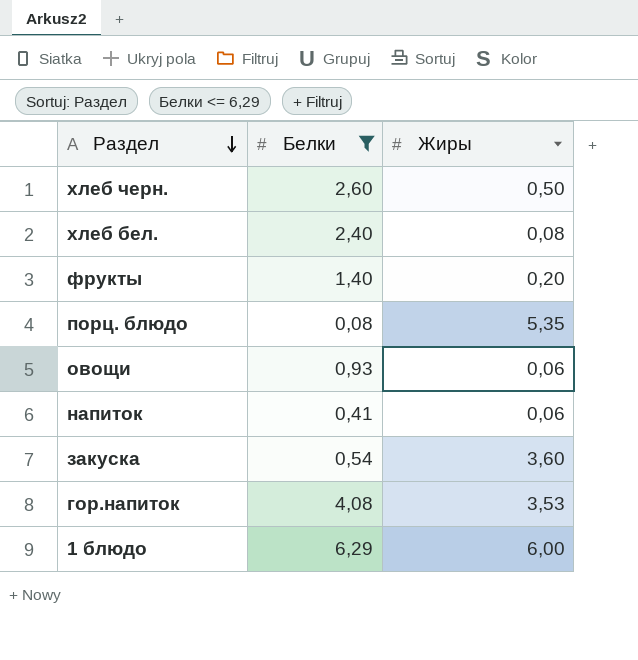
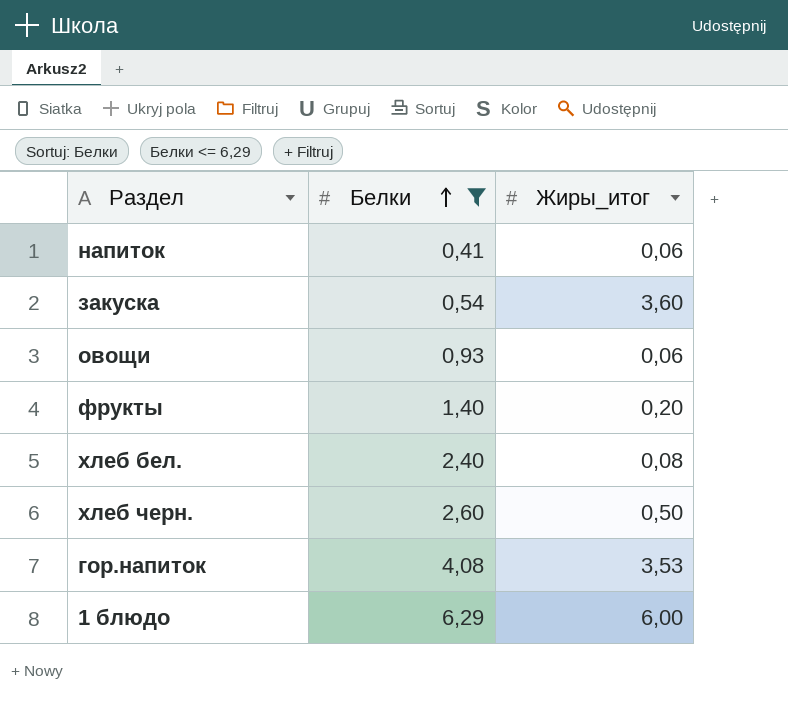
row order: Раздел descending -> Белки ascending
column name: Жиры -> Жиры_итог
row порц. блюдо: 0,08 | 5,35 -> none

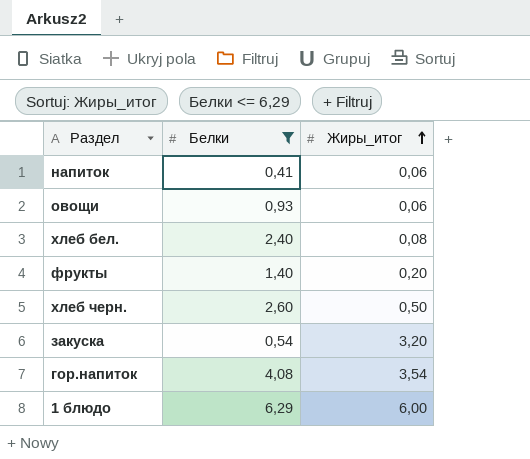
row order: Белки ascending -> Жиры_итог ascending
закуска | Жиры_итог: 3,60 -> 3,20
гор.напиток | Жиры_итог: 3,53 -> 3,54

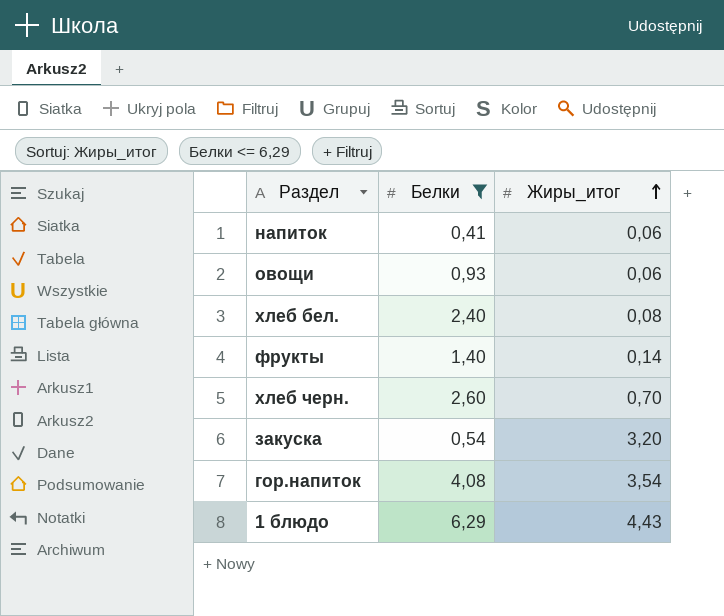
фрукты | Жиры_итог: 0,20 -> 0,14
хлеб черн. | Жиры_итог: 0,50 -> 0,70
1 блюдо | Жиры_итог: 6,00 -> 4,43

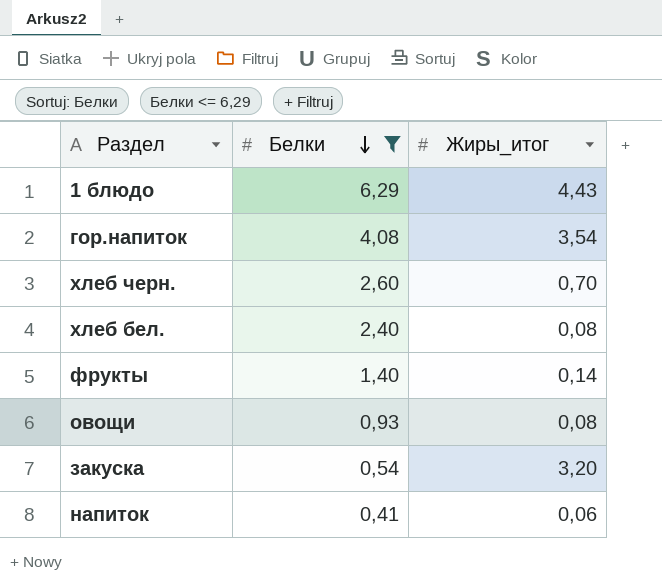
row order: Жиры_итог ascending -> Белки descending
овощи | Жиры_итог: 0,06 -> 0,08

